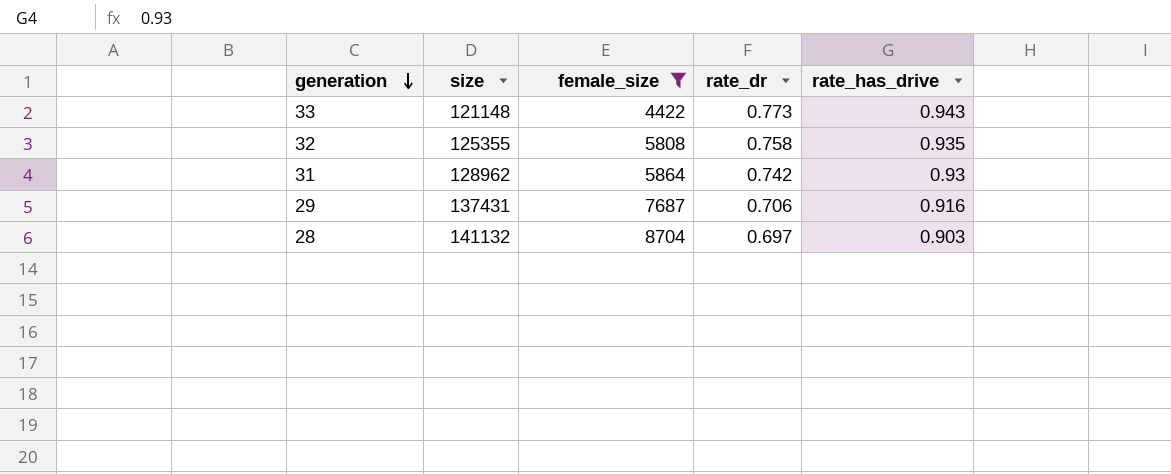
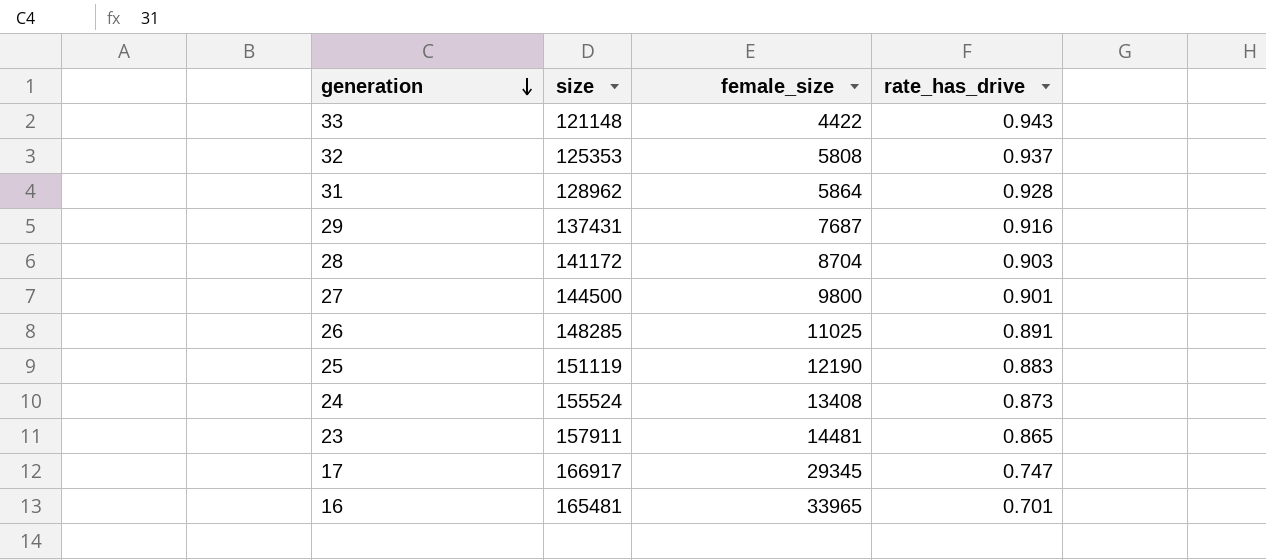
filter: female_size <= 8704 -> none
column rate_dr | position: 4 -> none
32 | size: 125355 -> 125353
32 | rate_has_drive: 0.935 -> 0.937
31 | rate_has_drive: 0.93 -> 0.928
28 | size: 141132 -> 141172

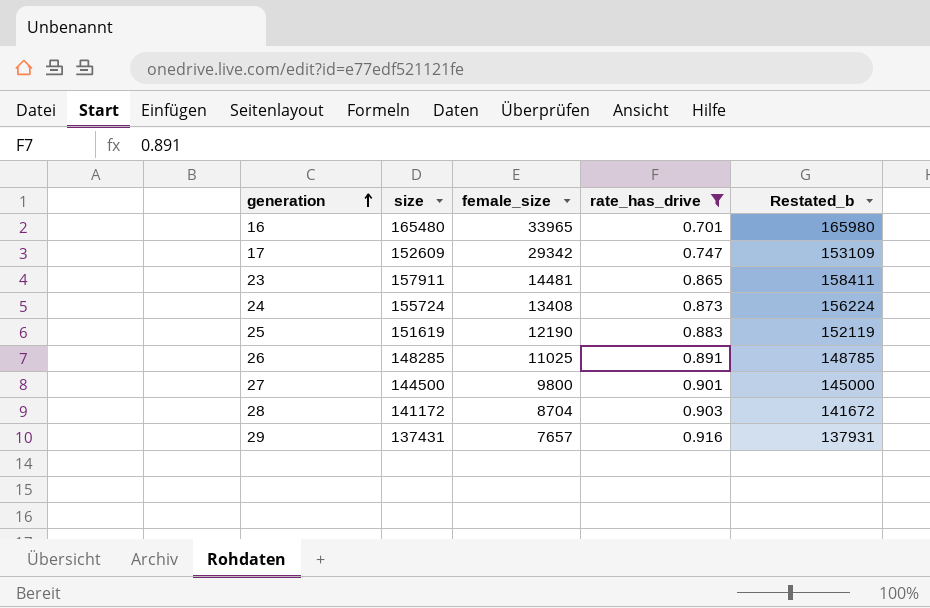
filter: none -> rate_has_drive <= 0.916
row order: generation descending -> generation ascending
column Restated_b | formula: none -> [size] + 500
16 | size: 165481 -> 165480
17 | size: 166917 -> 152609
17 | female_size: 29345 -> 29342
24 | size: 155524 -> 155724
25 | size: 151119 -> 151619
29 | female_size: 7687 -> 7657

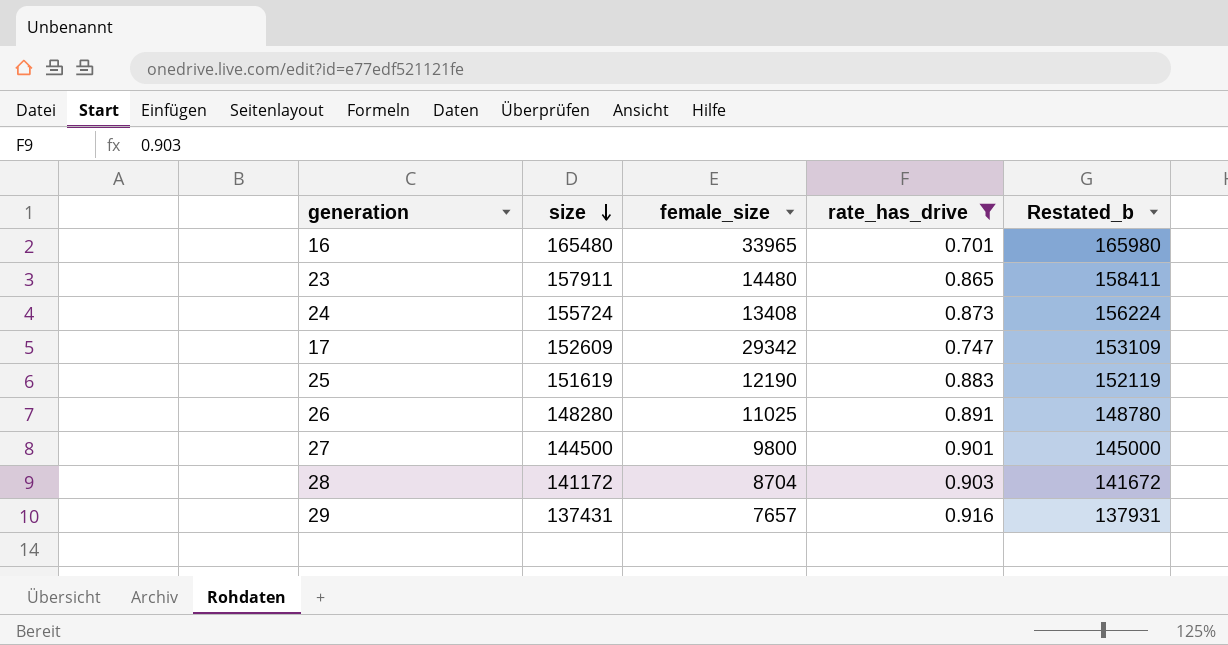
row order: generation ascending -> size descending
23 | female_size: 14481 -> 14480
26 | size: 148285 -> 148280
26 | Restated_b: 148785 -> 148780

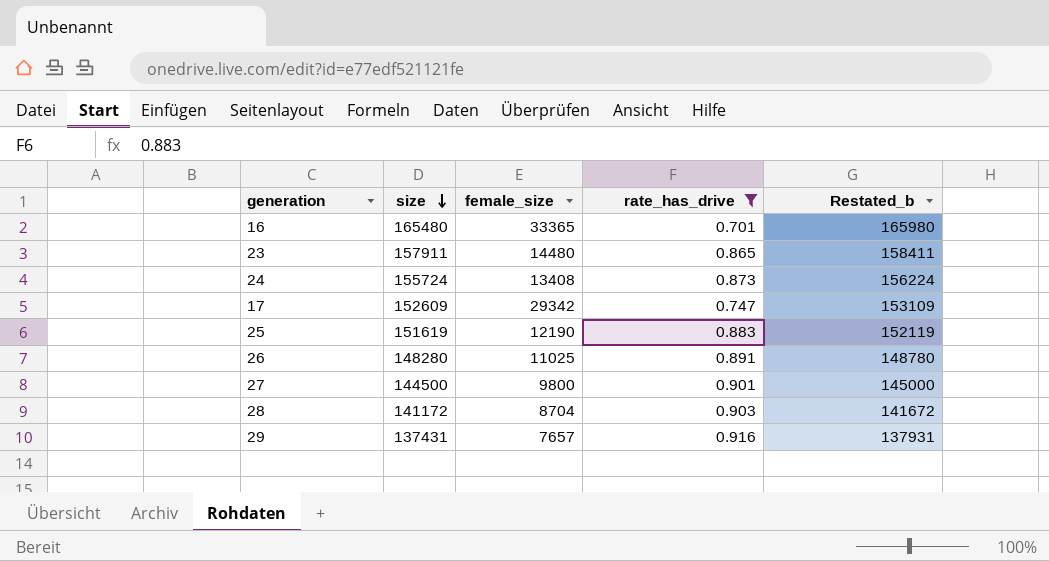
16 | female_size: 33965 -> 33365

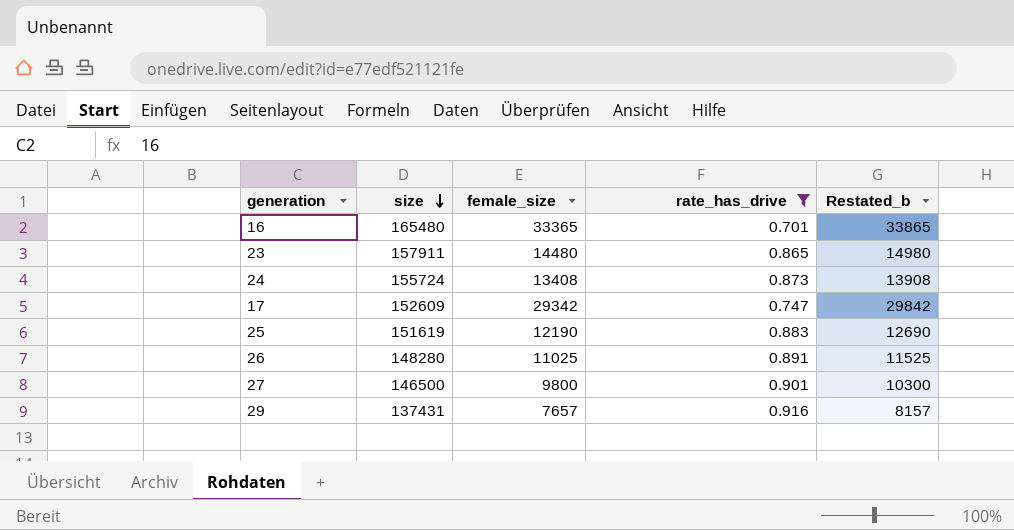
column Restated_b | formula: [size] + 500 -> [female_size] + 500
row 28: 141172 | 8704 | 0.903 | 141672 -> none
27 | size: 144500 -> 146500

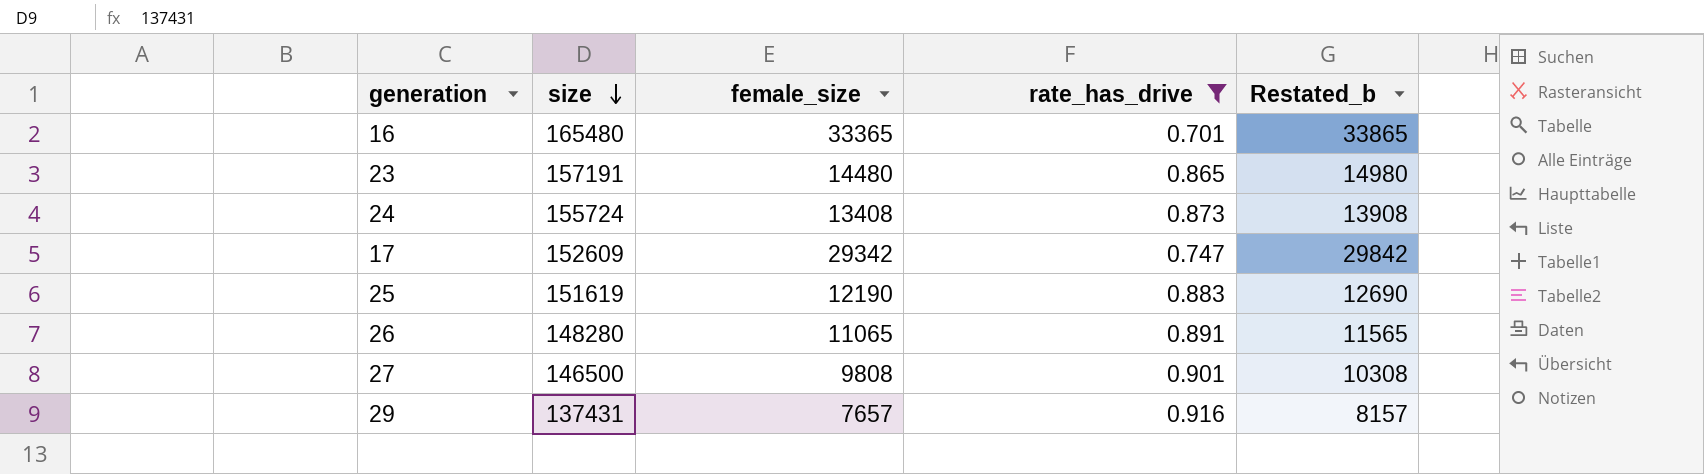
23 | size: 157911 -> 157191
26 | female_size: 11025 -> 11065
26 | Restated_b: 11525 -> 11565
27 | female_size: 9800 -> 9808
27 | Restated_b: 10300 -> 10308

